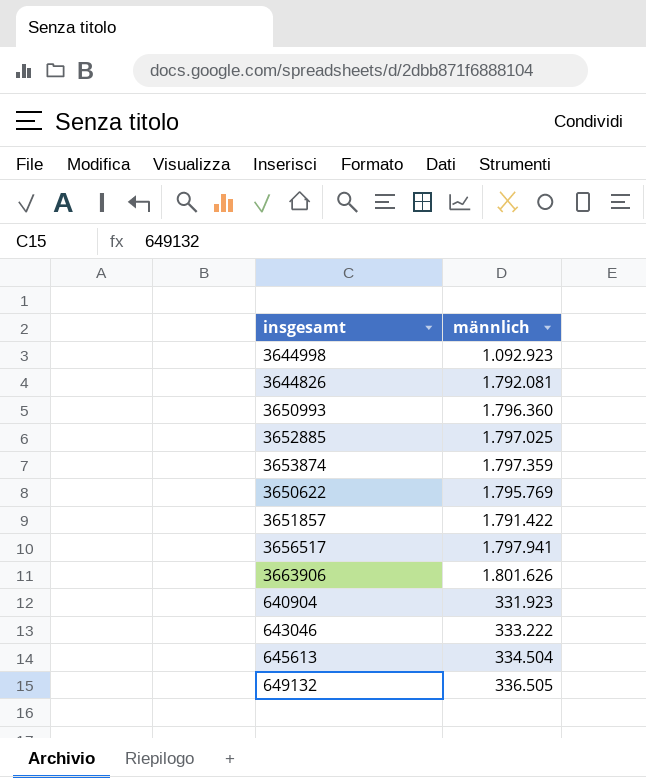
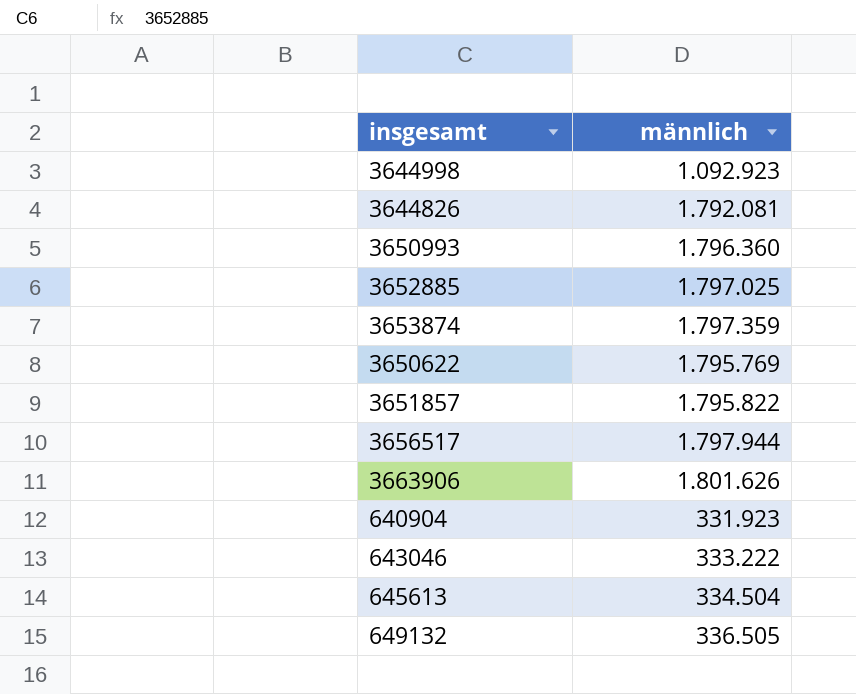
3651857 | männlich: 1.791.422 -> 1.795.822
3656517 | männlich: 1.797.941 -> 1.797.944

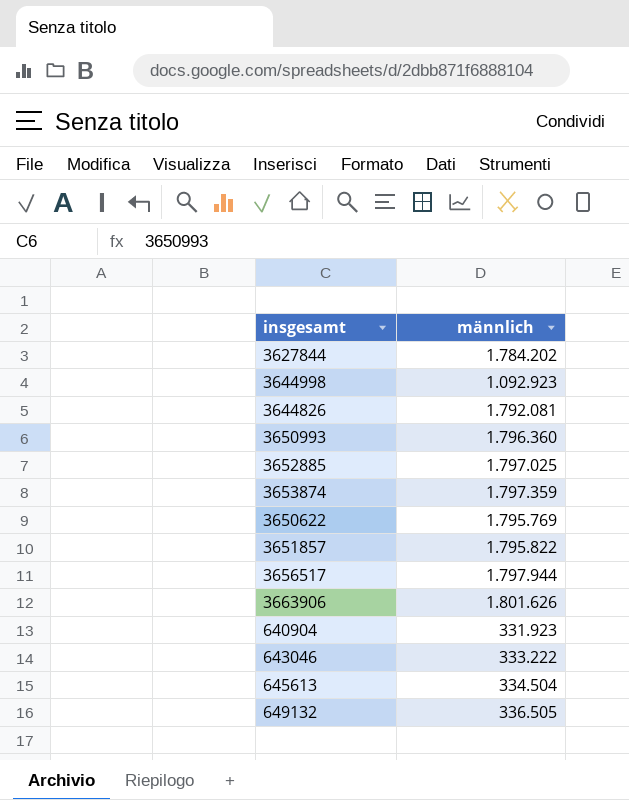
row 3627844: none -> 1.784.202

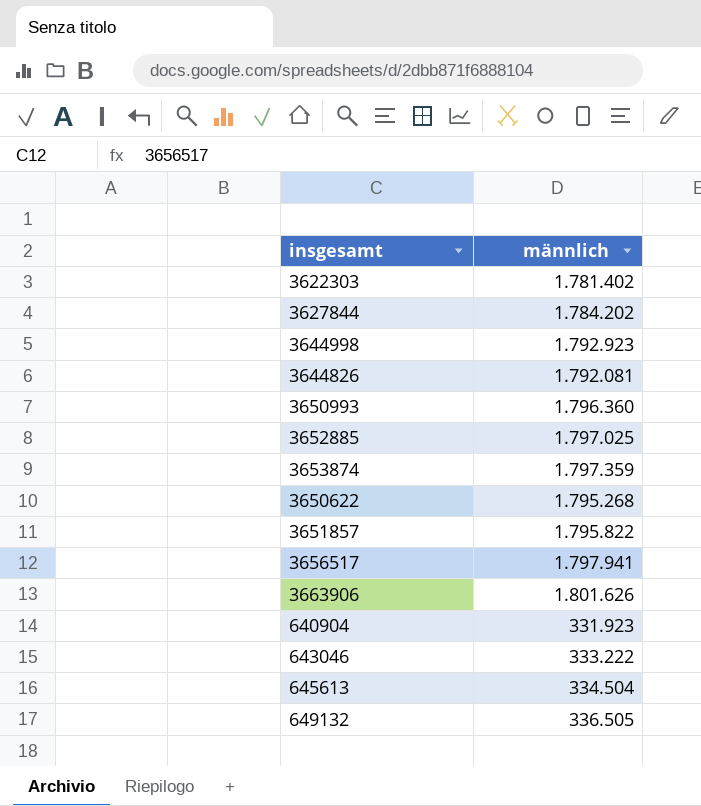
row 3622303: none -> 1.781.402
3644998 | männlich: 1.092.923 -> 1.792.923
3650622 | männlich: 1.795.769 -> 1.795.268
3656517 | männlich: 1.797.944 -> 1.797.941

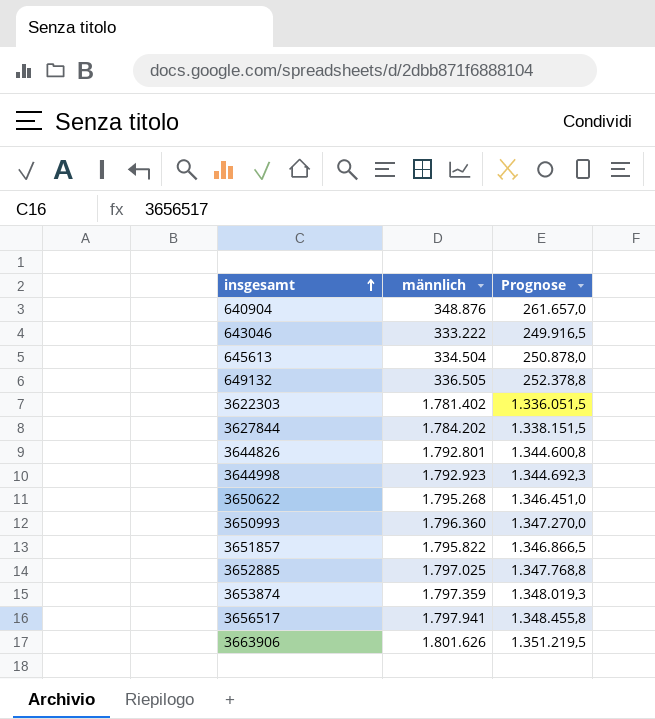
row order: none -> insgesamt ascending
column Prognose | formula: none -> [männlich] * 0,75
640904 | männlich: 331.923 -> 348.876
3644826 | männlich: 1.792.081 -> 1.792.801

